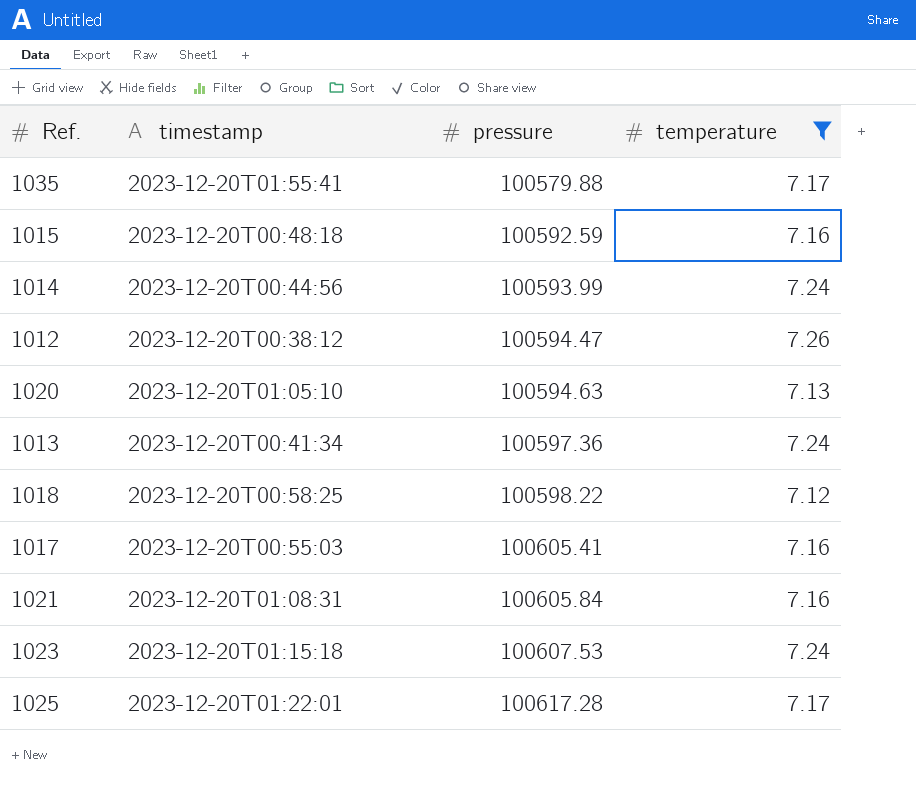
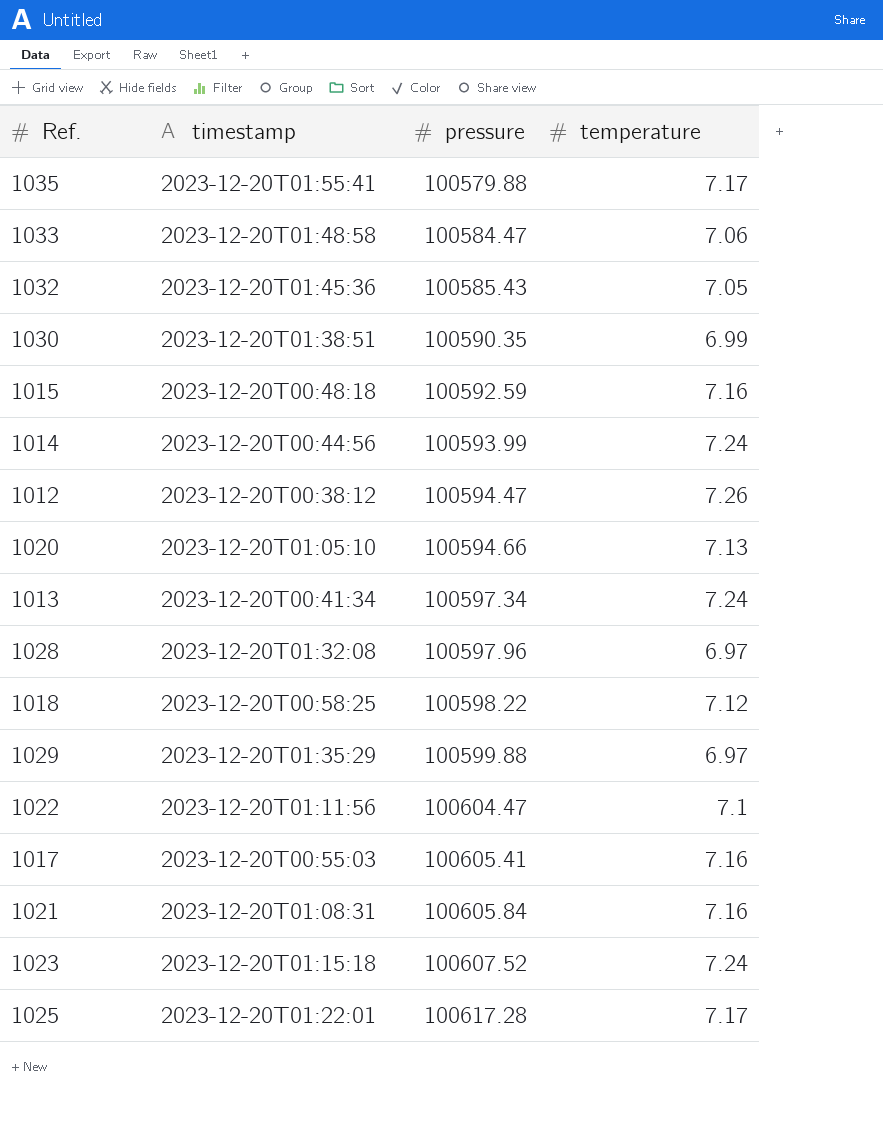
filter: temperature >= 7.12 -> none
1020 | pressure: 100594.63 -> 100594.66
1013 | pressure: 100597.36 -> 100597.34
1023 | pressure: 100607.53 -> 100607.52

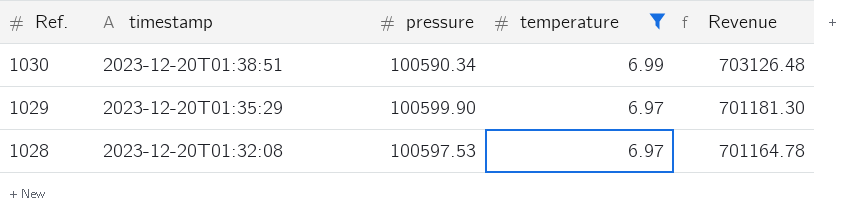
filter: none -> temperature <= 6.99
row order: pressure ascending -> Ref. descending
column Revenue | formula: none -> [pressure] * [temperature]
1030 | pressure: 100590.35 -> 100590.34
1029 | pressure: 100599.88 -> 100599.90
1028 | pressure: 100597.96 -> 100597.53

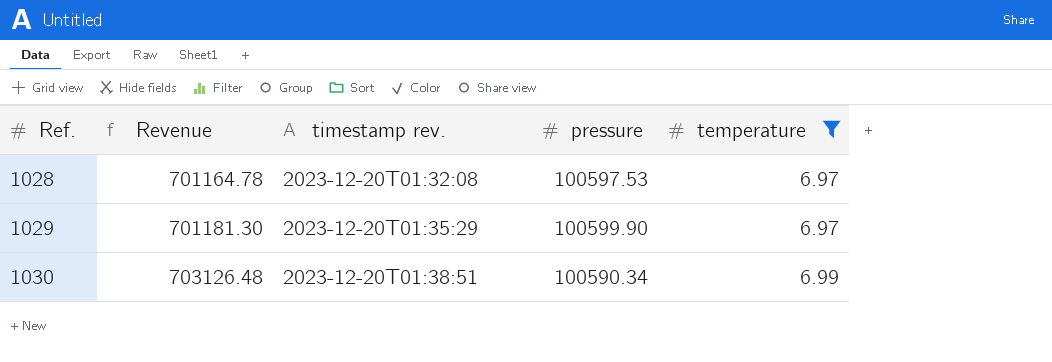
row order: Ref. descending -> Ref. ascending
column Revenue | position: 5 -> 2
column name: timestamp -> timestamp rev.

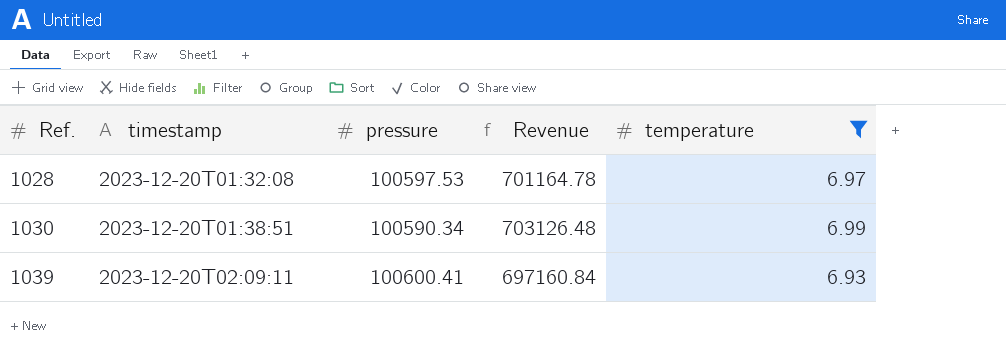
column name: timestamp rev. -> timestamp
column Revenue | position: 2 -> 4
row 1029: 701181.30 | 2023-12-20T01:35:29 | 100599.90 | 6.97 -> none
row 1039: none -> 2023-12-20T02:09:11 | 100600.41 | 697160.84 | 6.93

